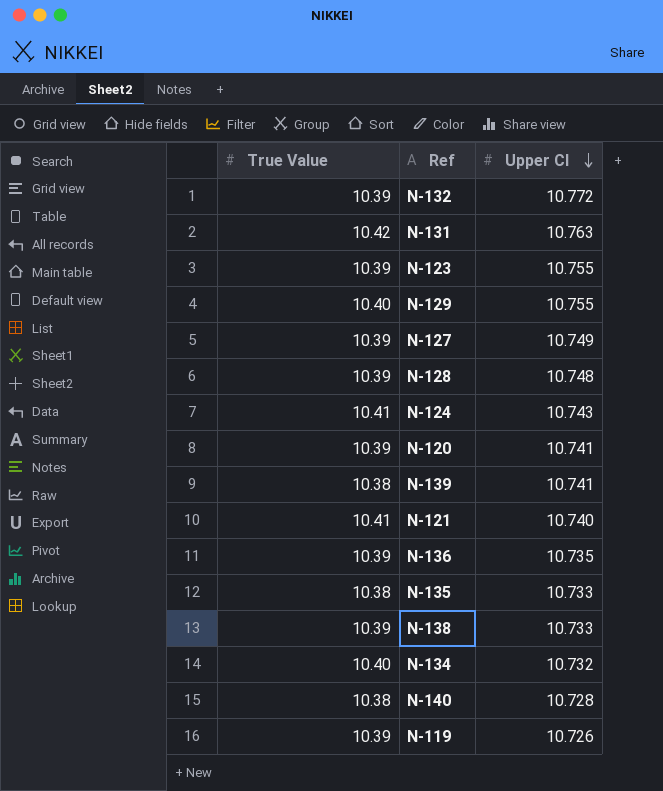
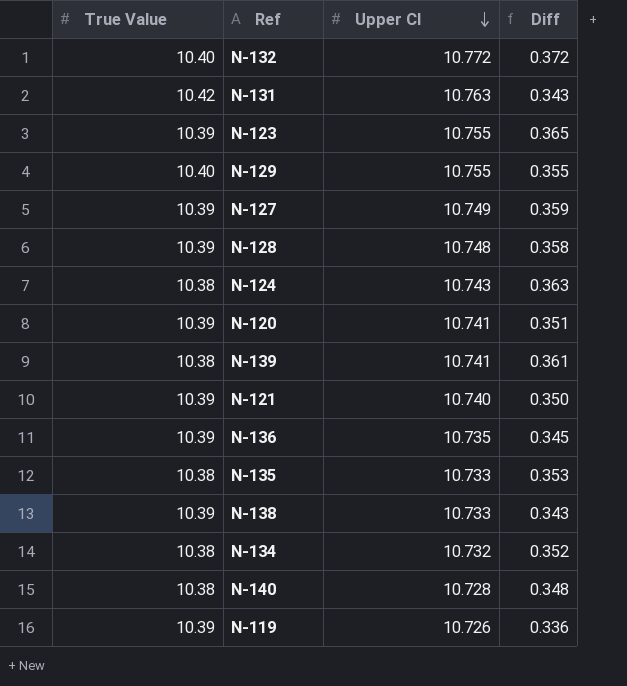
column Diff | formula: none -> [Upper CI] - [True Value]
N-132 | True Value: 10.39 -> 10.40
N-124 | True Value: 10.41 -> 10.38
N-121 | True Value: 10.41 -> 10.39
N-134 | True Value: 10.40 -> 10.38

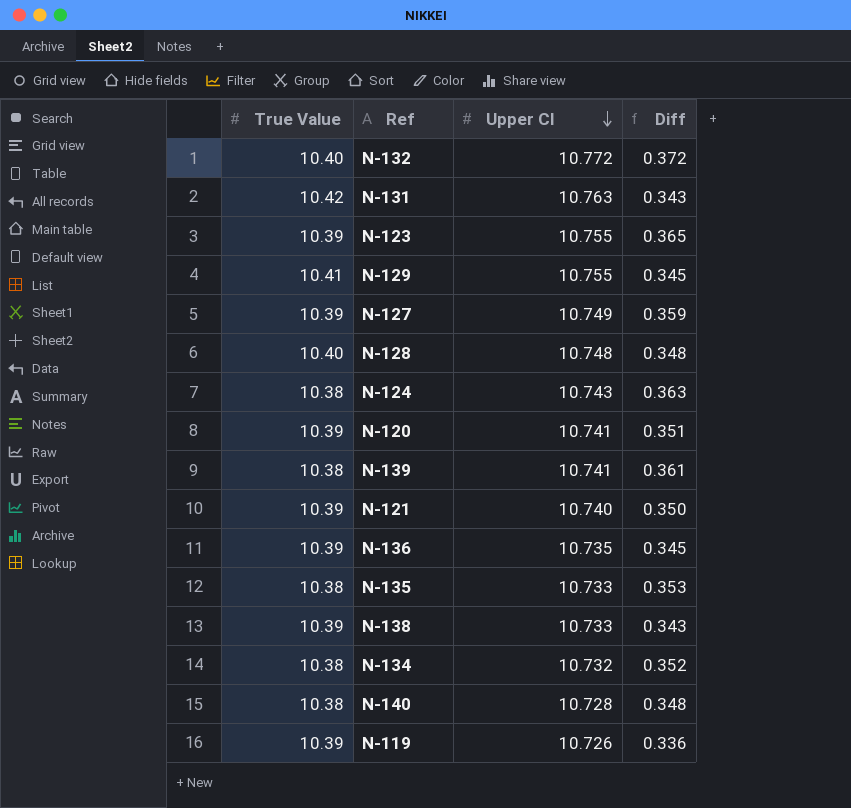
N-129 | True Value: 10.40 -> 10.41
N-129 | Diff: 0.355 -> 0.345
N-128 | True Value: 10.39 -> 10.40
N-128 | Diff: 0.358 -> 0.348

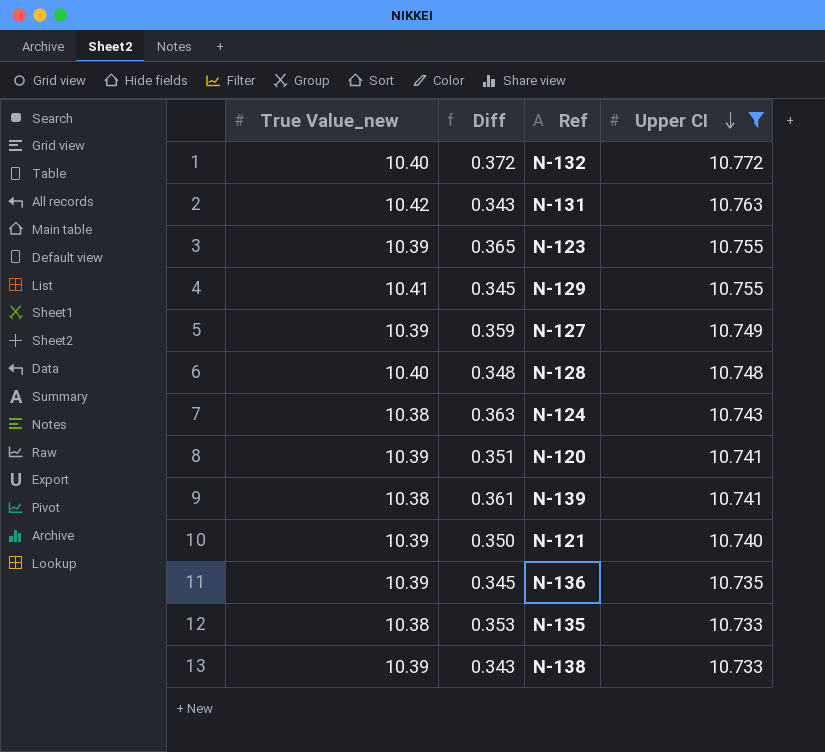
filter: none -> Upper CI >= 10.733
column name: True Value -> True Value_new
column Diff | position: 4 -> 2

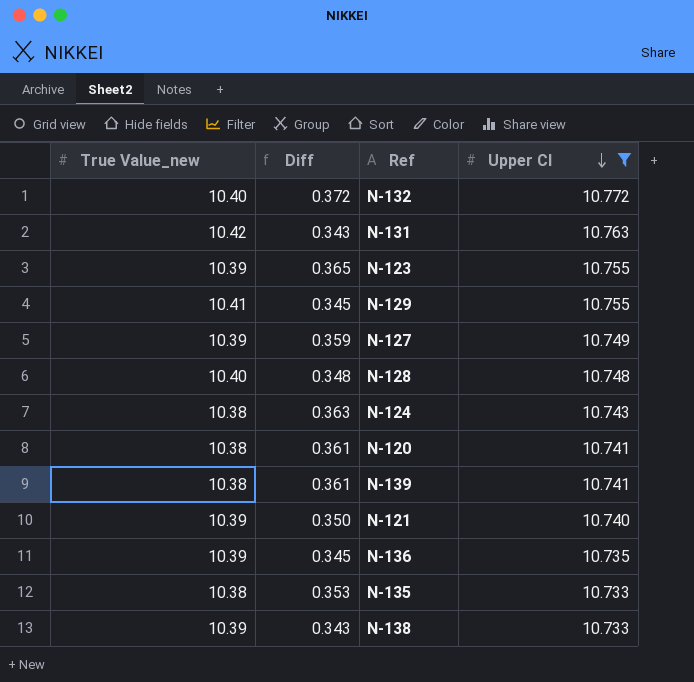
N-120 | True Value_new: 10.39 -> 10.38
N-120 | Diff: 0.351 -> 0.361

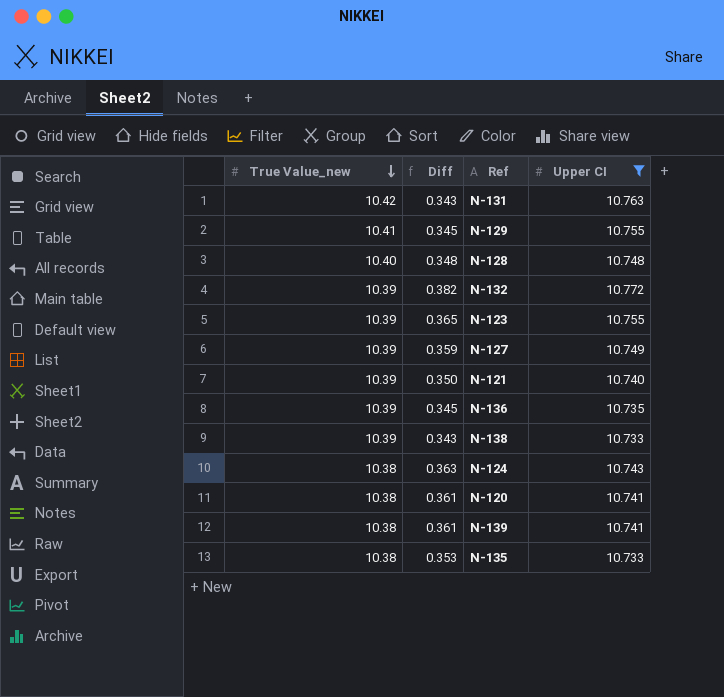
row order: Upper CI descending -> True Value_new descending
N-132 | True Value_new: 10.40 -> 10.39
N-132 | Diff: 0.372 -> 0.382

